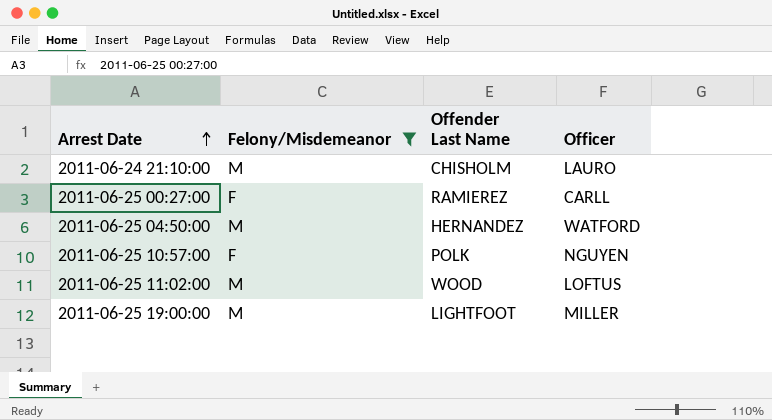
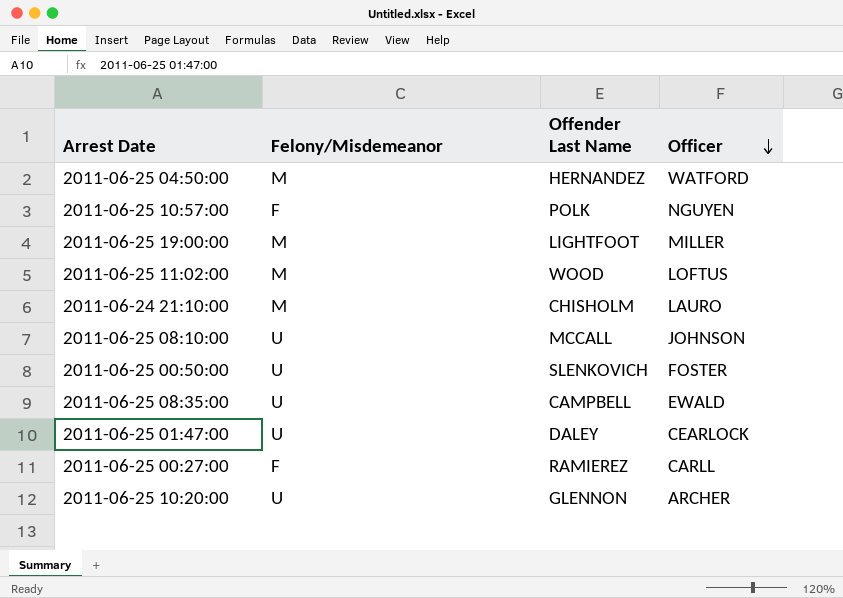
filter: Felony/Misdemeanor != U -> none
row order: Arrest Date ascending -> Officer descending

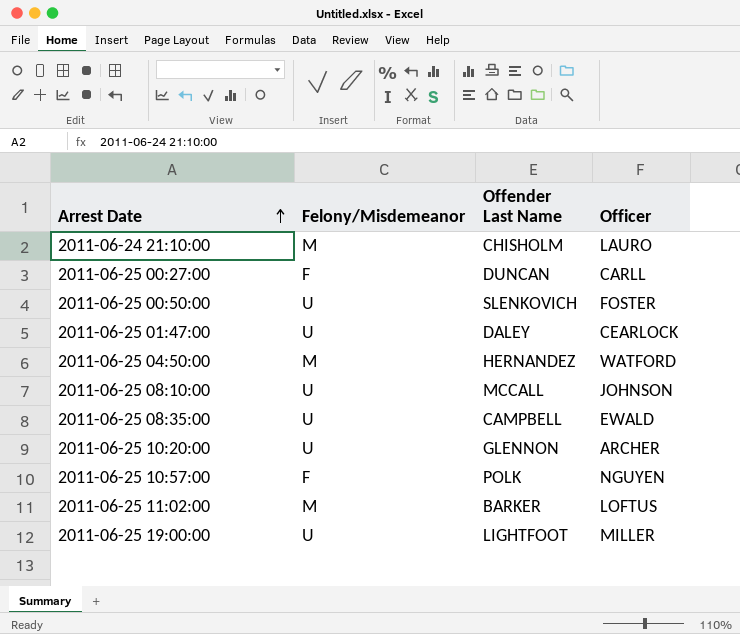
row order: Officer descending -> Arrest Date ascending
2011-06-25 00:27:00 | Offender Last Name: RAMIEREZ -> DUNCAN
2011-06-25 11:02:00 | Offender Last Name: WOOD -> BARKER
2011-06-25 19:00:00 | Felony/Misdemeanor: M -> U

